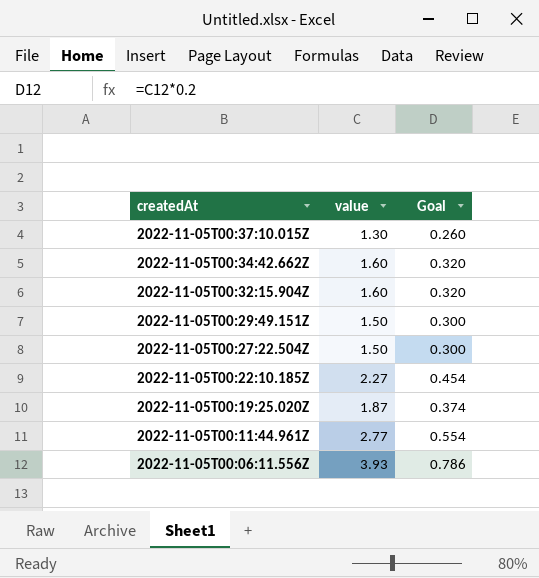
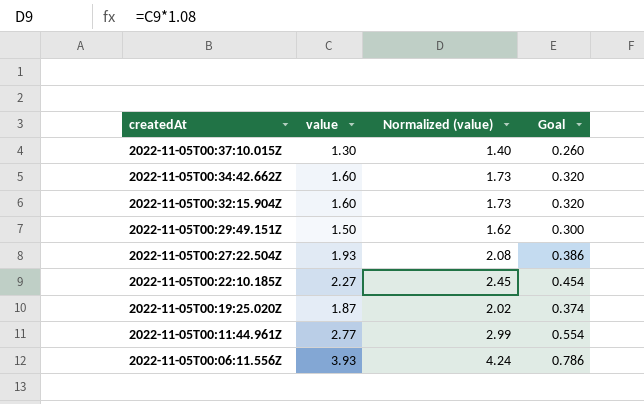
column Normalized (value) | formula: none -> [value] * 1.08
2022-11-05T00:27:22.504Z | value: 1.50 -> 1.93
2022-11-05T00:27:22.504Z | Goal: 0.300 -> 0.386

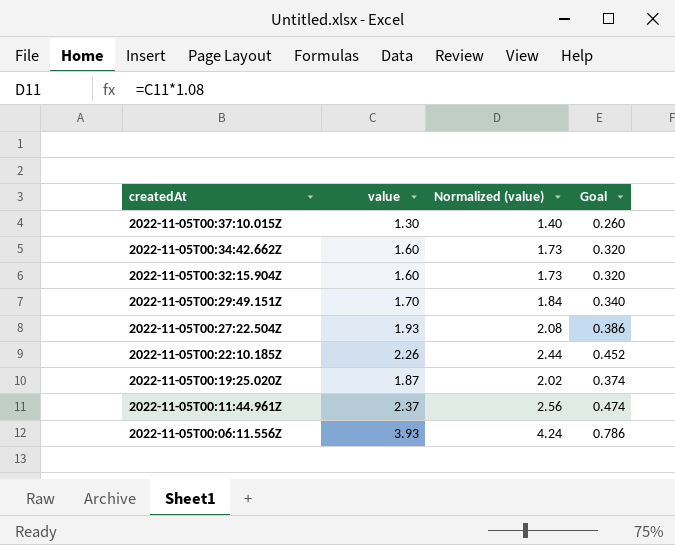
2022-11-05T00:29:49.151Z | value: 1.50 -> 1.70
2022-11-05T00:29:49.151Z | Normalized (value): 1.62 -> 1.84
2022-11-05T00:29:49.151Z | Goal: 0.300 -> 0.340
2022-11-05T00:22:10.185Z | value: 2.27 -> 2.26
2022-11-05T00:22:10.185Z | Normalized (value): 2.45 -> 2.44
2022-11-05T00:22:10.185Z | Goal: 0.454 -> 0.452
2022-11-05T00:11:44.961Z | value: 2.77 -> 2.37
2022-11-05T00:11:44.961Z | Normalized (value): 2.99 -> 2.56
2022-11-05T00:11:44.961Z | Goal: 0.554 -> 0.474

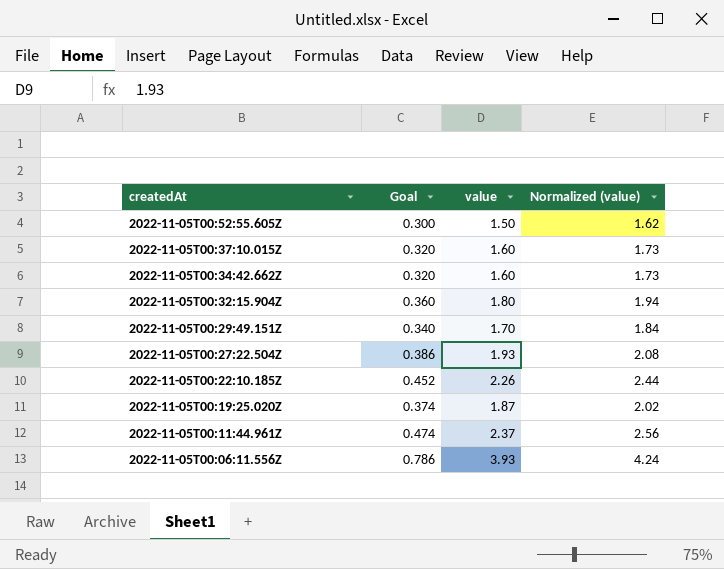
column Goal | position: 4 -> 2
row 2022-11-05T00:52:55.605Z: none -> 0.300 | 1.50 | 1.62
2022-11-05T00:37:10.015Z | Goal: 0.260 -> 0.320
2022-11-05T00:37:10.015Z | value: 1.30 -> 1.60
2022-11-05T00:37:10.015Z | Normalized (value): 1.40 -> 1.73
2022-11-05T00:32:15.904Z | Goal: 0.320 -> 0.360
2022-11-05T00:32:15.904Z | value: 1.60 -> 1.80
2022-11-05T00:32:15.904Z | Normalized (value): 1.73 -> 1.94

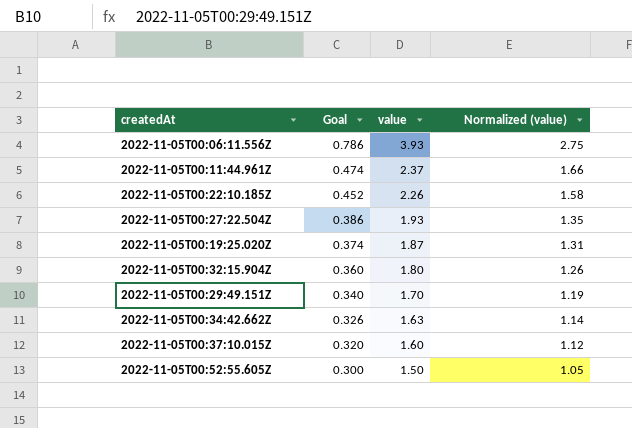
row order: createdAt descending -> Goal descending
column Normalized (value) | formula: [value] * 1.08 -> [value] * 0.7
2022-11-05T00:34:42.662Z | Goal: 0.320 -> 0.326
2022-11-05T00:34:42.662Z | value: 1.60 -> 1.63

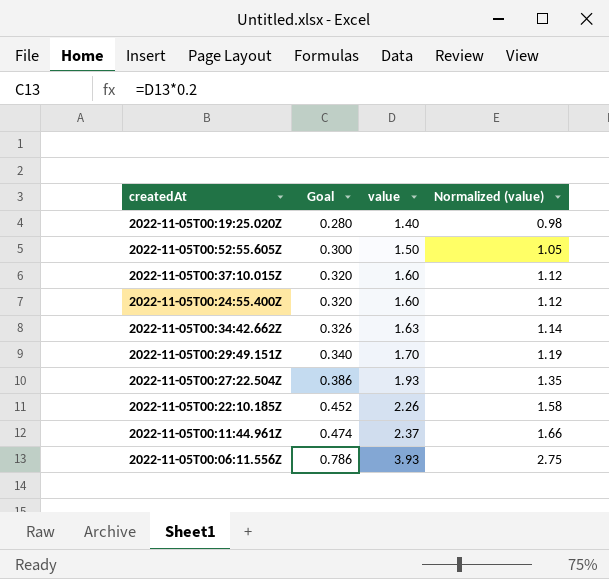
row order: Goal descending -> Goal ascending
row 2022-11-05T00:32:15.904Z: 0.360 | 1.80 | 1.26 -> none
2022-11-05T00:19:25.020Z | Goal: 0.374 -> 0.280
2022-11-05T00:19:25.020Z | value: 1.87 -> 1.40
2022-11-05T00:19:25.020Z | Normalized (value): 1.31 -> 0.98
row 2022-11-05T00:24:55.400Z: none -> 0.320 | 1.60 | 1.12

